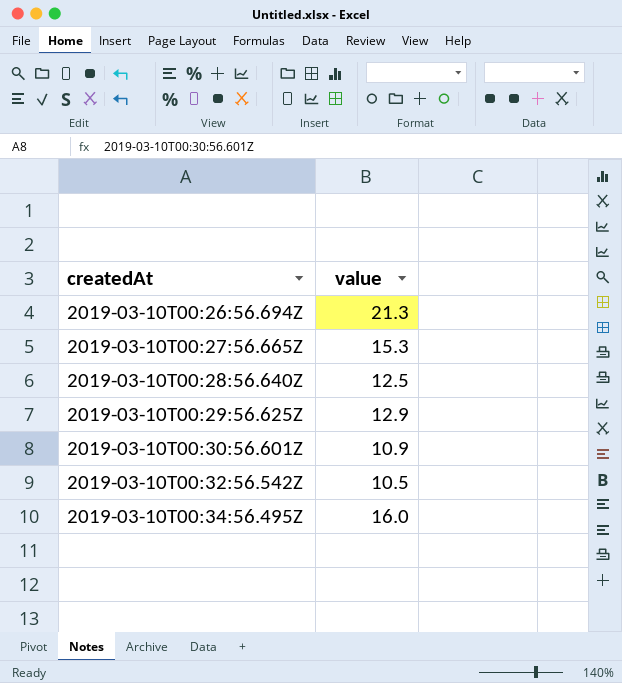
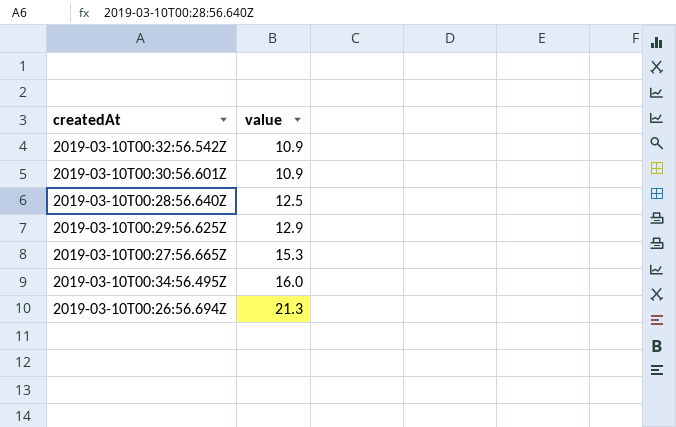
row order: createdAt ascending -> value ascending
2019-03-10T00:32:56.542Z | value: 10.5 -> 10.9

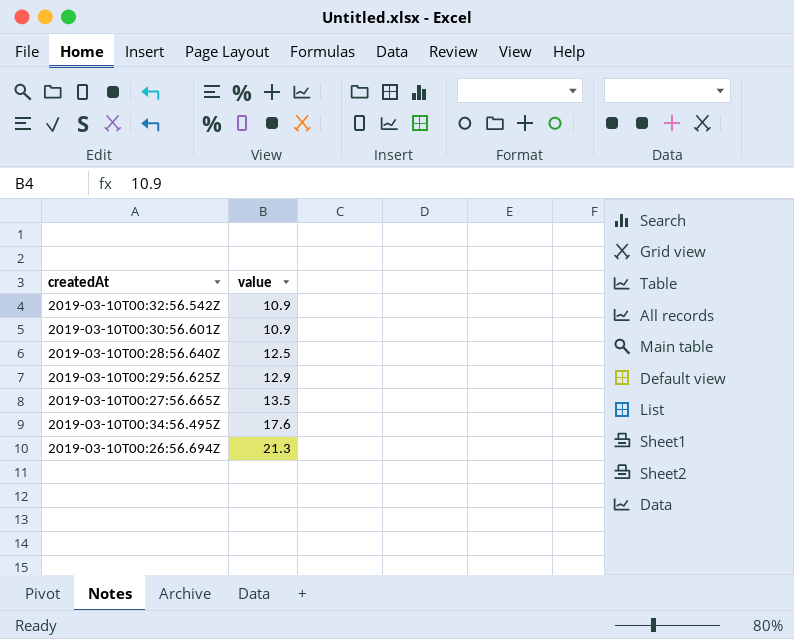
2019-03-10T00:27:56.665Z | value: 15.3 -> 13.5
2019-03-10T00:34:56.495Z | value: 16.0 -> 17.6

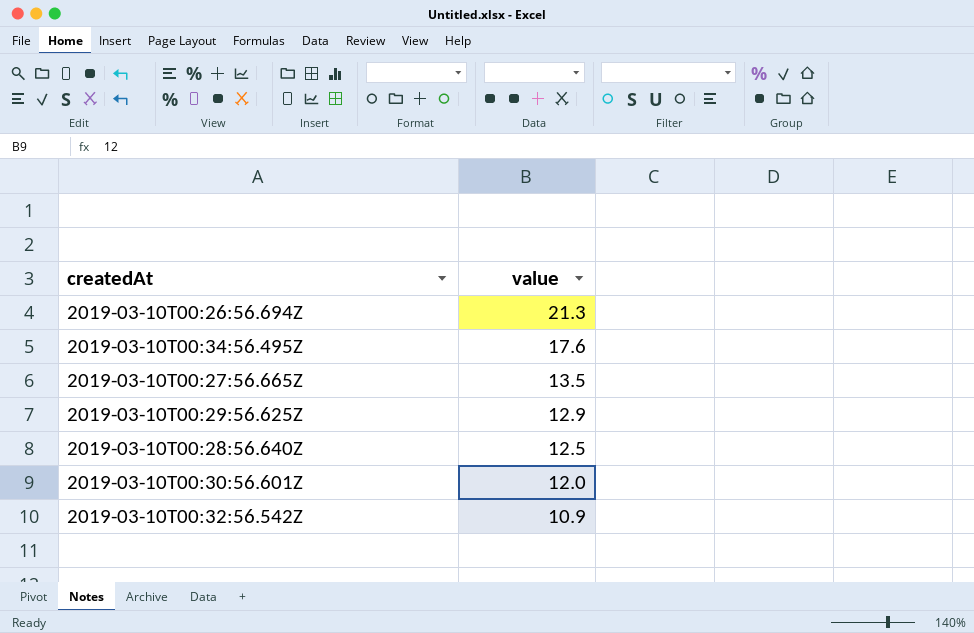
row order: value ascending -> value descending
2019-03-10T00:30:56.601Z | value: 10.9 -> 12.0

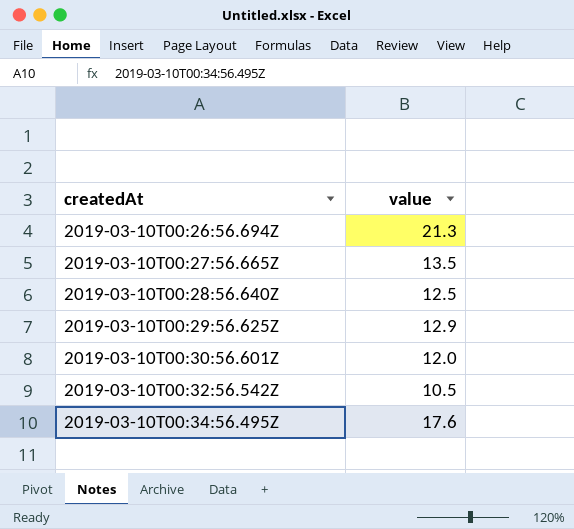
row order: value descending -> createdAt ascending
2019-03-10T00:32:56.542Z | value: 10.9 -> 10.5

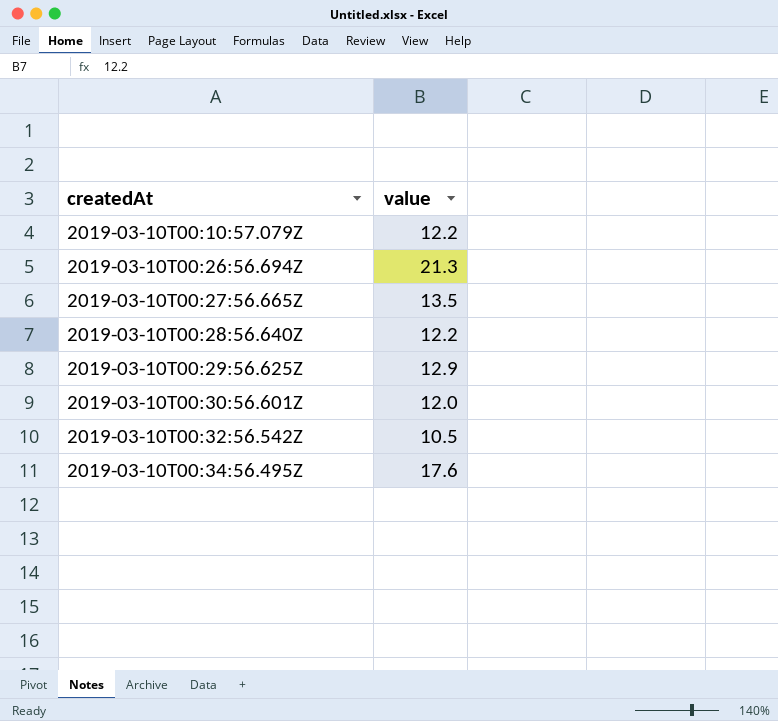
row 2019-03-10T00:10:57.079Z: none -> 12.2
2019-03-10T00:28:56.640Z | value: 12.5 -> 12.2

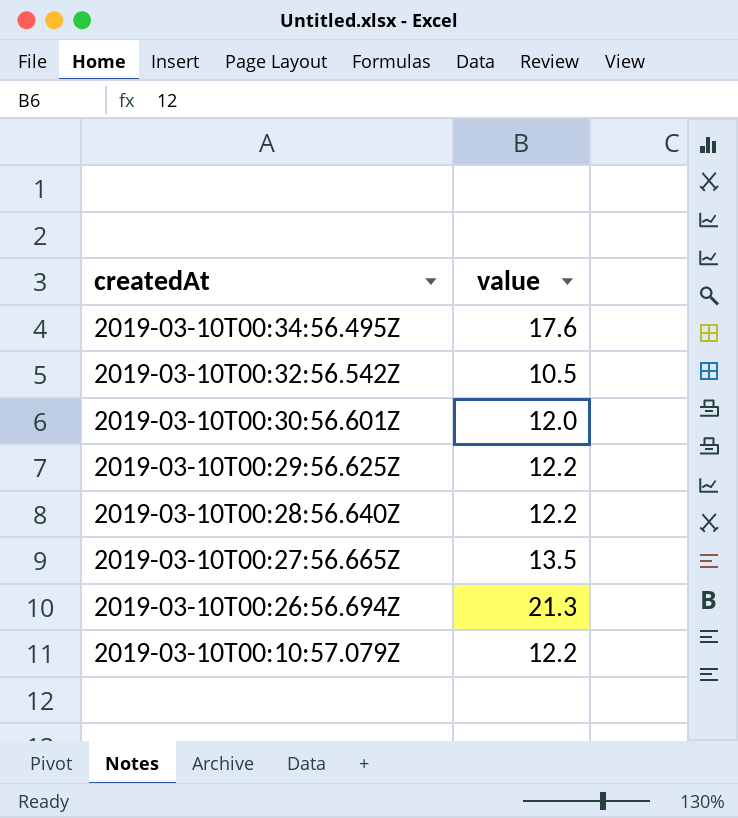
row order: createdAt ascending -> createdAt descending
2019-03-10T00:29:56.625Z | value: 12.9 -> 12.2

